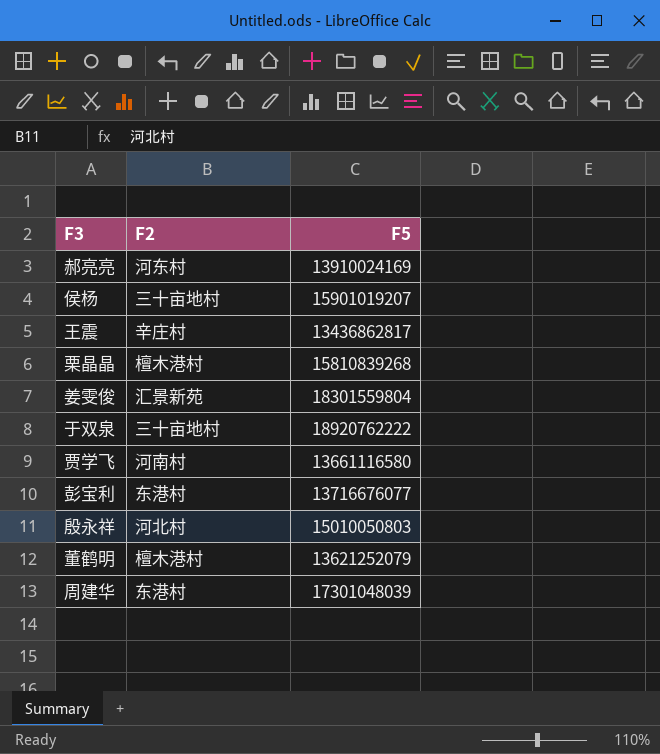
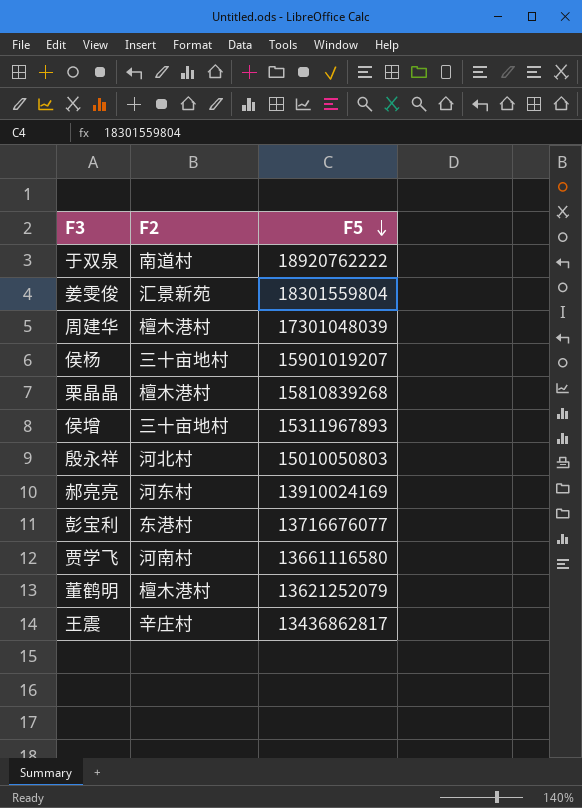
row order: none -> F5 descending
于双泉 | F2: 三十亩地村 -> 南道村
周建华 | F2: 东港村 -> 檀木港村
row 侯增: none -> 三十亩地村 | 15311967893

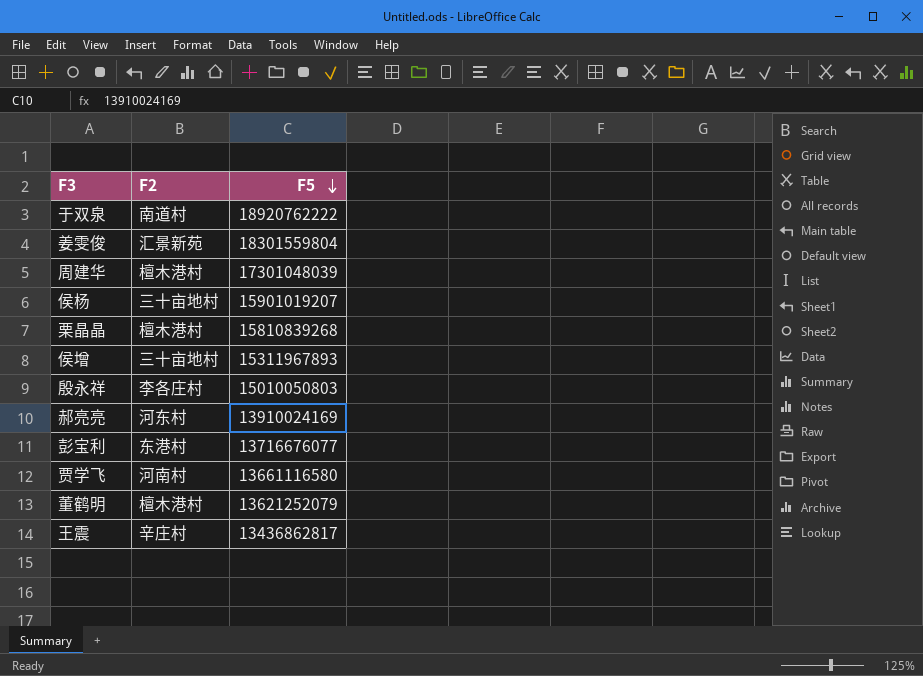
殷永祥 | F2: 河北村 -> 李各庄村

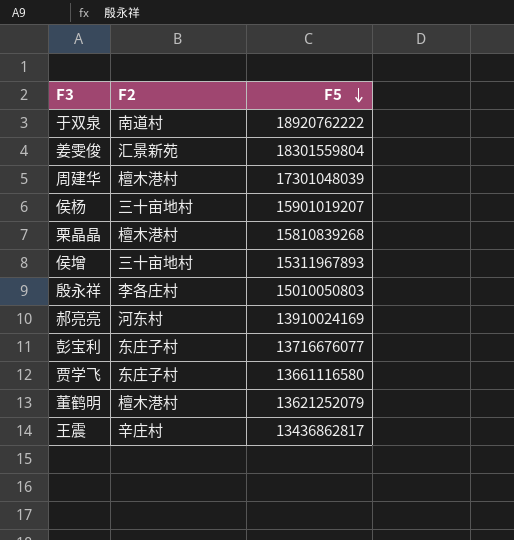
彭宝利 | F2: 东港村 -> 东庄子村
贾学飞 | F2: 河南村 -> 东庄子村

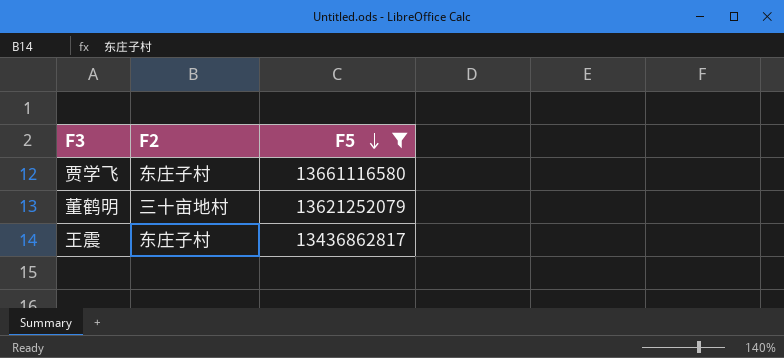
filter: none -> F5 <= 13661116580
董鹤明 | F2: 檀木港村 -> 三十亩地村
王震 | F2: 辛庄村 -> 东庄子村

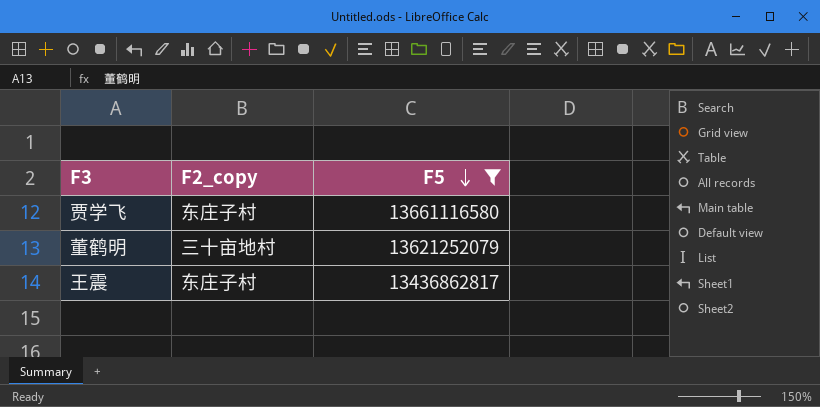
column name: F2 -> F2_copy

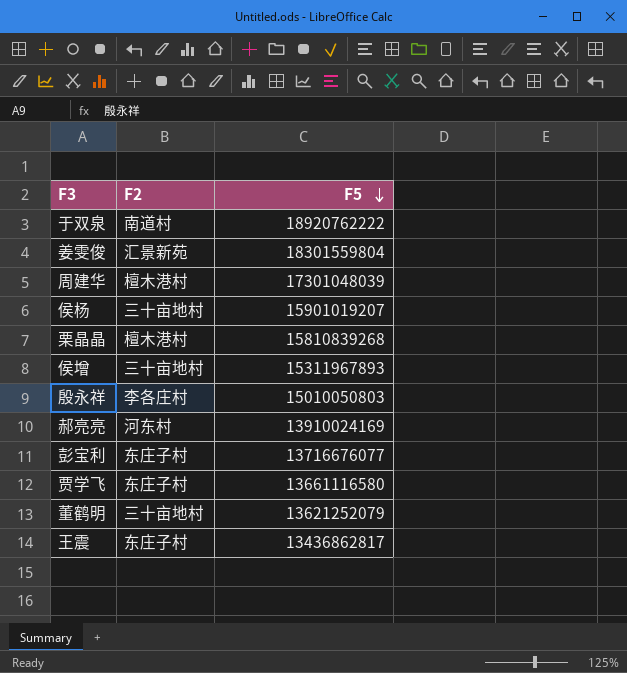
filter: F5 <= 13661116580 -> none
column name: F2_copy -> F2

